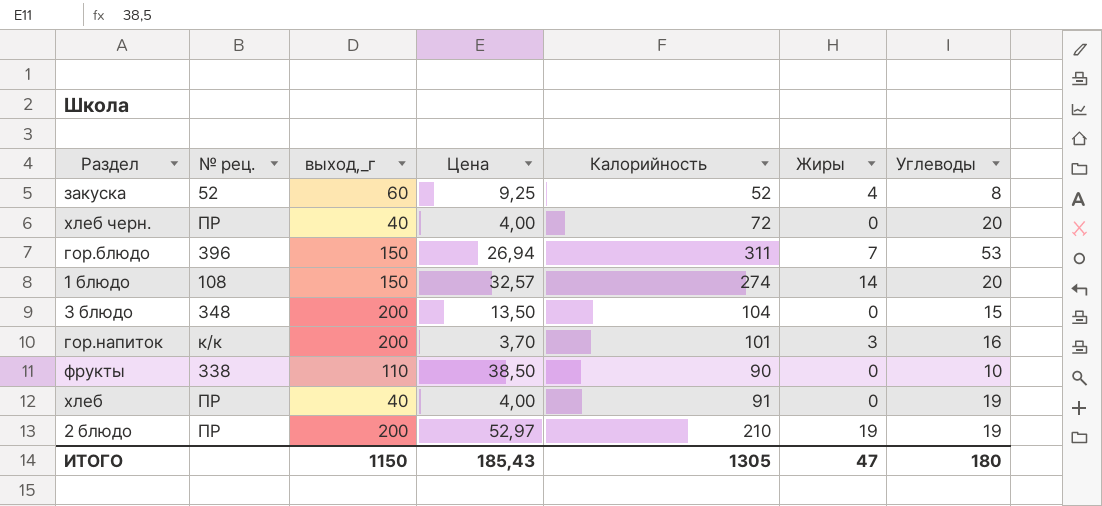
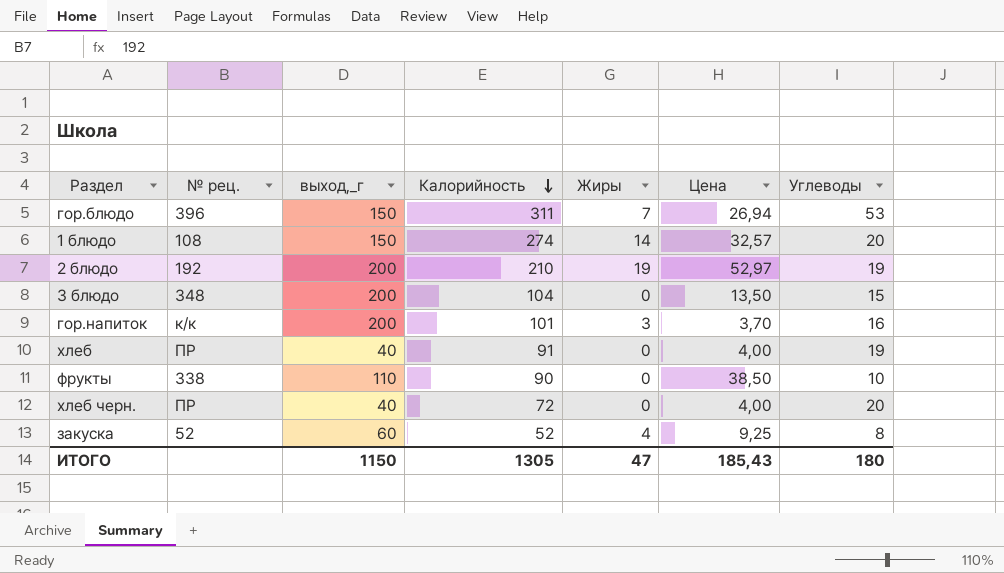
row order: none -> Калорийность descending
column Цена | position: 4 -> 6
2 блюдо | № рец.: ПР -> 192

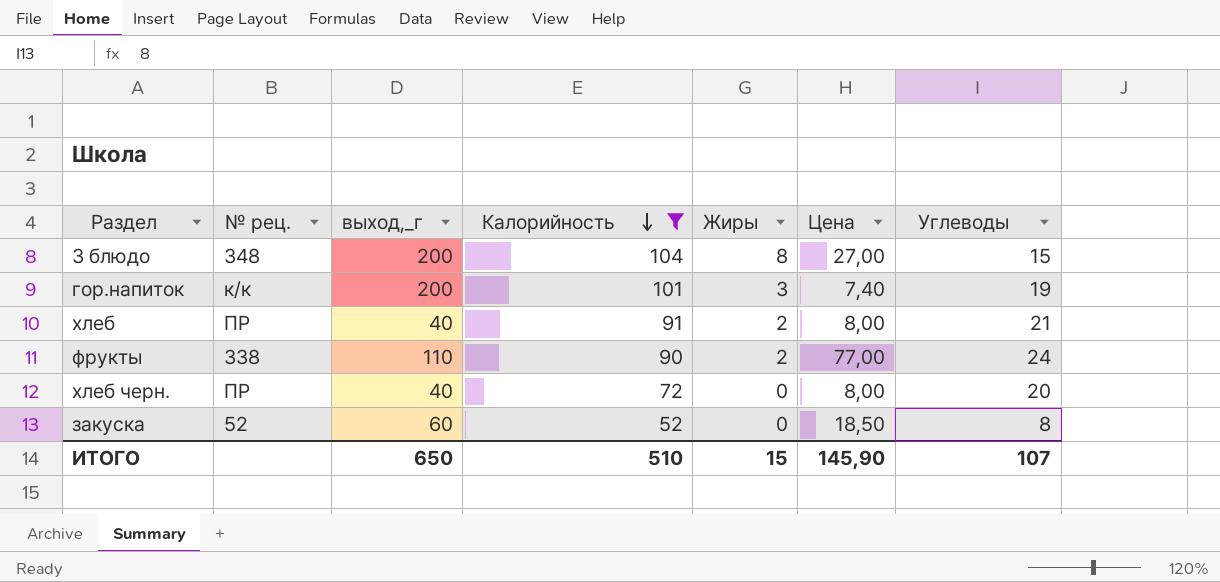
filter: none -> Калорийность <= 104
3 блюдо | Жиры: 0 -> 8
3 блюдо | Цена: 13,50 -> 27,00
гор.напиток | Цена: 3,70 -> 7,40
гор.напиток | Углеводы: 16 -> 19
хлеб | Жиры: 0 -> 2
хлеб | Цена: 4,00 -> 8,00
хлеб | Углеводы: 19 -> 21
фрукты | Жиры: 0 -> 2
фрукты | Цена: 38,50 -> 77,00
фрукты | Углеводы: 10 -> 24
хлеб черн. | Цена: 4,00 -> 8,00
закуска | Жиры: 4 -> 0
закуска | Цена: 9,25 -> 18,50
ИТОГО | выход,_г: 1150 -> 650
ИТОГО | Калорийность: 1305 -> 510
ИТОГО | Жиры: 47 -> 15
ИТОГО | Цена: 185,43 -> 145,90
ИТОГО | Углеводы: 180 -> 107

